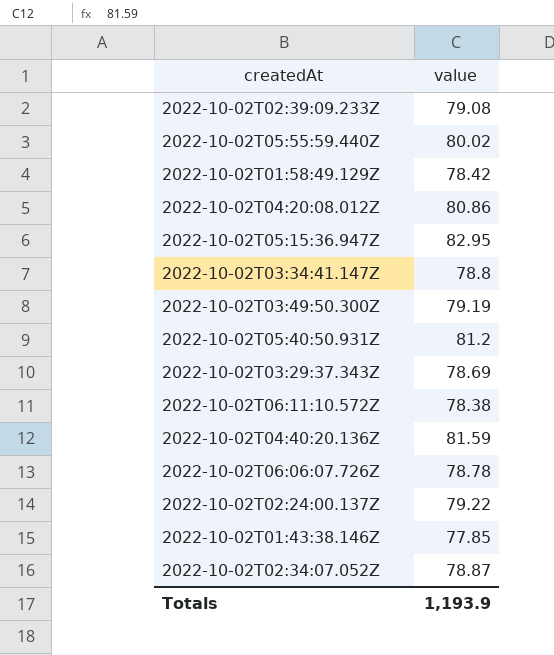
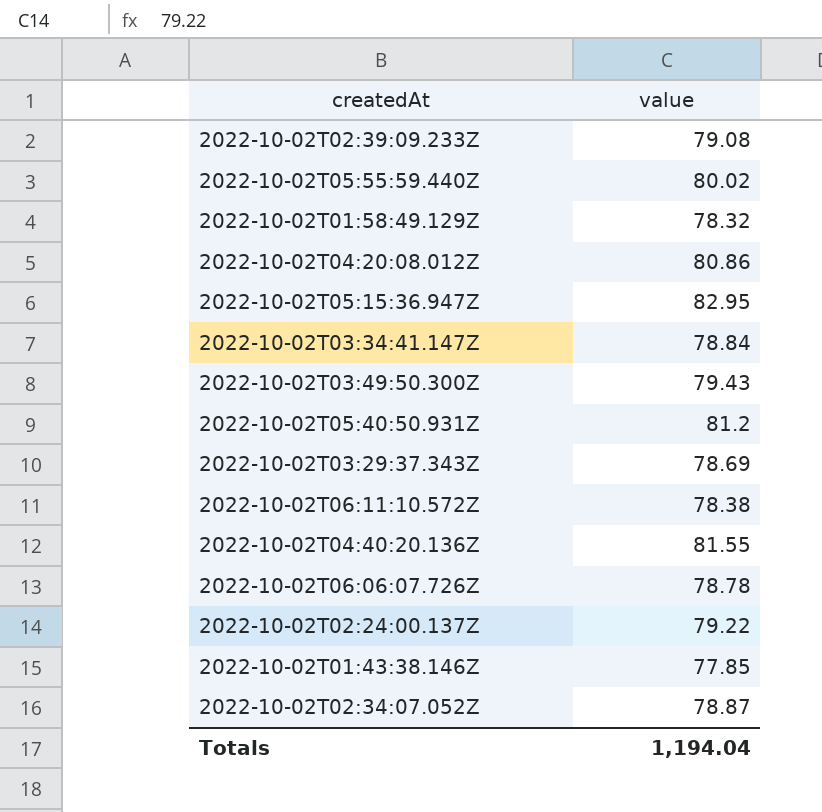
2022-10-02T01:58:49.129Z | value: 78.42 -> 78.32
2022-10-02T03:34:41.147Z | value: 78.8 -> 78.84
2022-10-02T03:49:50.300Z | value: 79.19 -> 79.43
2022-10-02T04:40:20.136Z | value: 81.59 -> 81.55
Totals | value: 1,193.9 -> 1,194.04

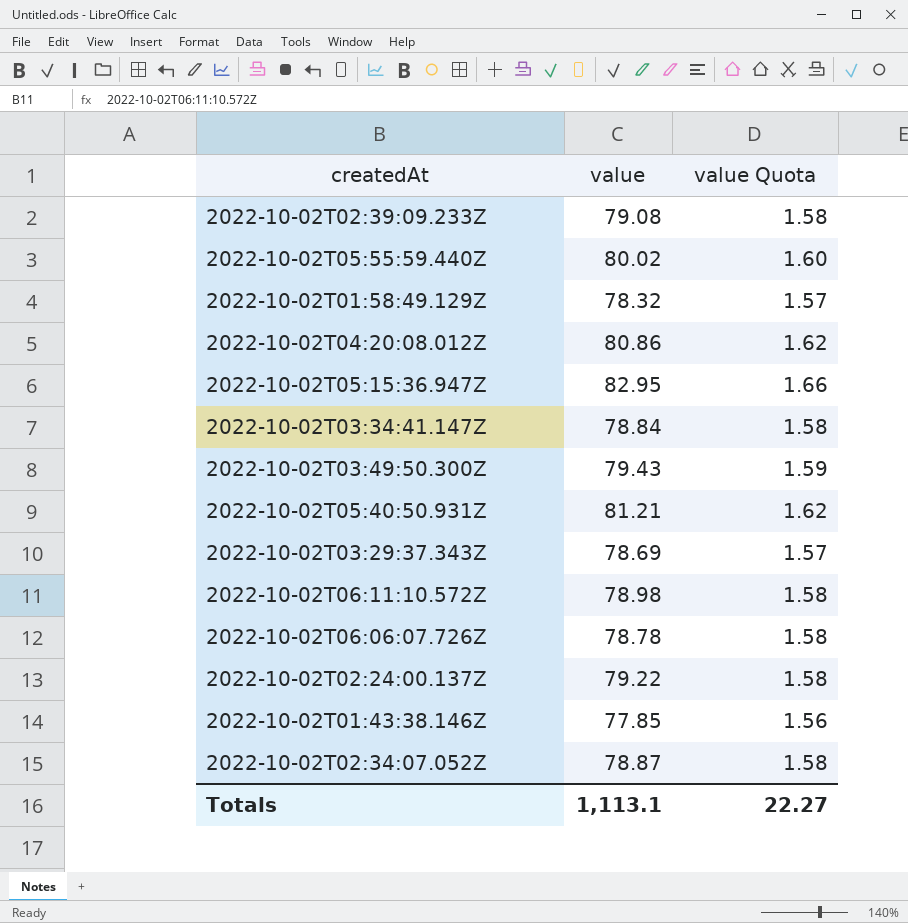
column value Quota | formula: none -> [value] * 0.02
row 2022-10-02T04:40:20.136Z: 81.55 -> none
2022-10-02T05:40:50.931Z | value: 81.2 -> 81.21
2022-10-02T06:11:10.572Z | value: 78.38 -> 78.98
Totals | value: 1,194.04 -> 1,113.1

